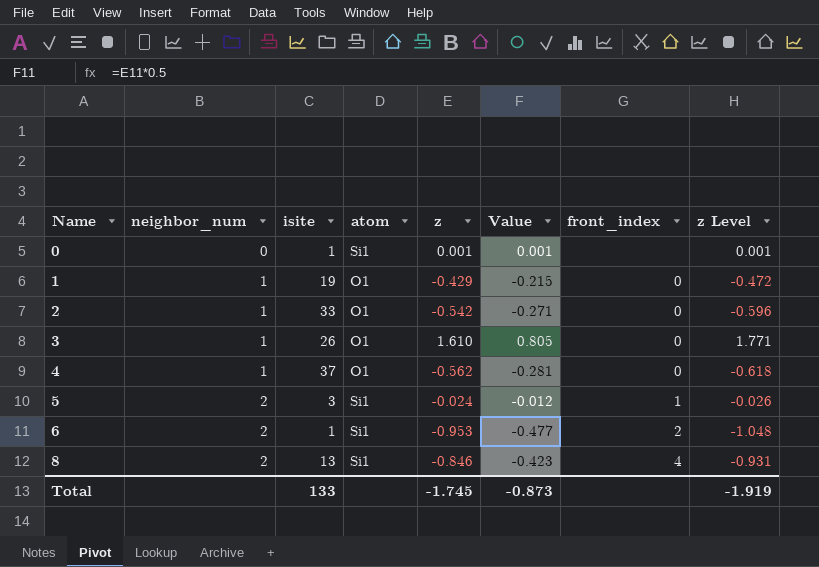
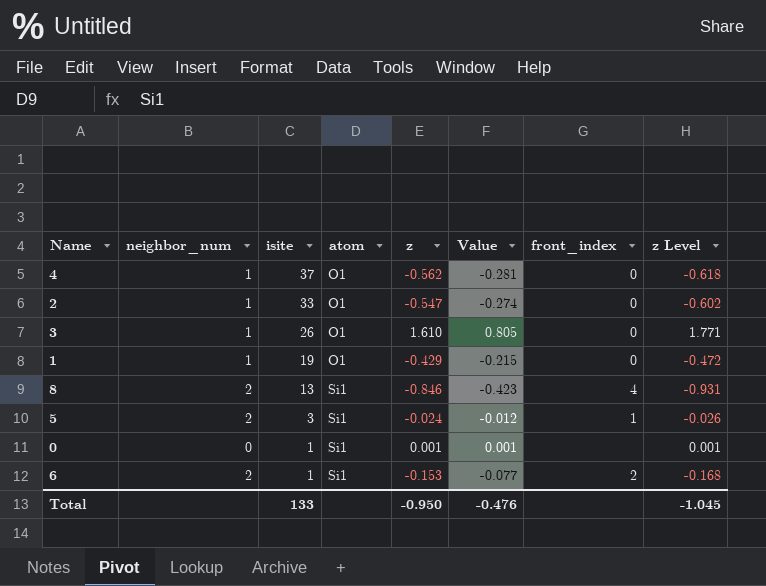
row order: Name ascending -> isite descending
2 | z: -0.542 -> -0.547
2 | Value: -0.271 -> -0.274
2 | z Level: -0.596 -> -0.602
6 | z: -0.953 -> -0.153
6 | Value: -0.477 -> -0.077
6 | z Level: -1.048 -> -0.168
Total | z: -1.745 -> -0.950
Total | Value: -0.873 -> -0.476
Total | z Level: -1.919 -> -1.045

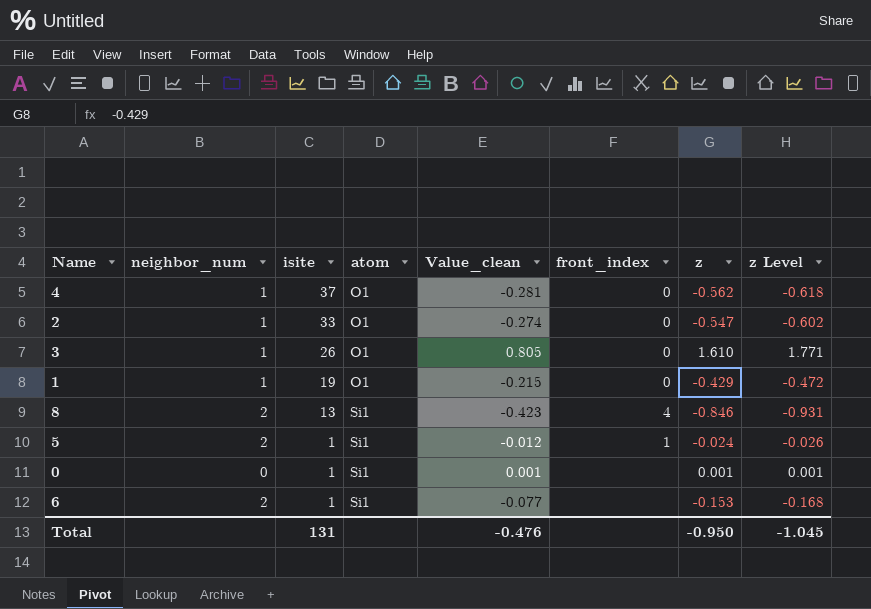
column name: Value -> Value_clean
column z | position: 5 -> 7
5 | isite: 3 -> 1
6 | front_index: 2 -> none
Total | isite: 133 -> 131

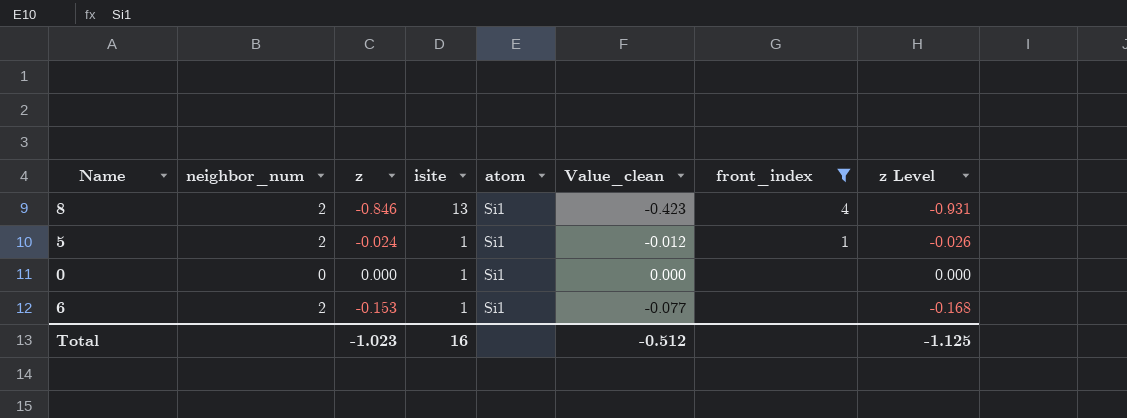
filter: none -> front_index != 0
column z | position: 7 -> 3
0 | z: 0.001 -> 0.000
0 | Value_clean: 0.001 -> 0.000
0 | z Level: 0.001 -> 0.000
Total | z: -0.950 -> -1.023
Total | isite: 131 -> 16
Total | Value_clean: -0.476 -> -0.512
Total | z Level: -1.045 -> -1.125

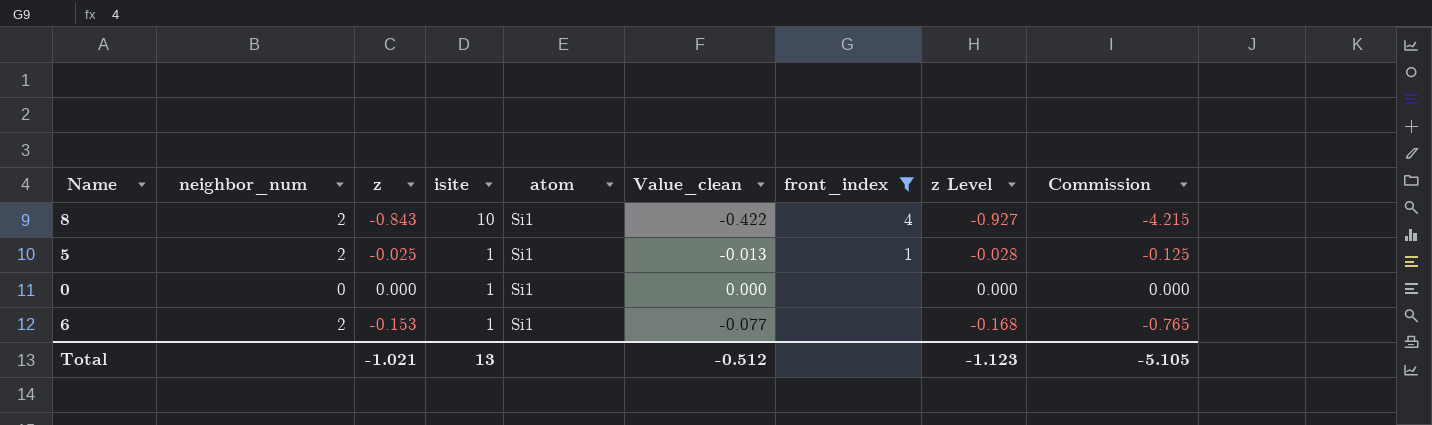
column Commission | formula: none -> [z] * 5
8 | z: -0.846 -> -0.843
8 | isite: 13 -> 10
8 | Value_clean: -0.423 -> -0.422
8 | z Level: -0.931 -> -0.927
5 | z: -0.024 -> -0.025
5 | Value_clean: -0.012 -> -0.013
5 | z Level: -0.026 -> -0.028
Total | z: -1.023 -> -1.021
Total | isite: 16 -> 13
Total | z Level: -1.125 -> -1.123

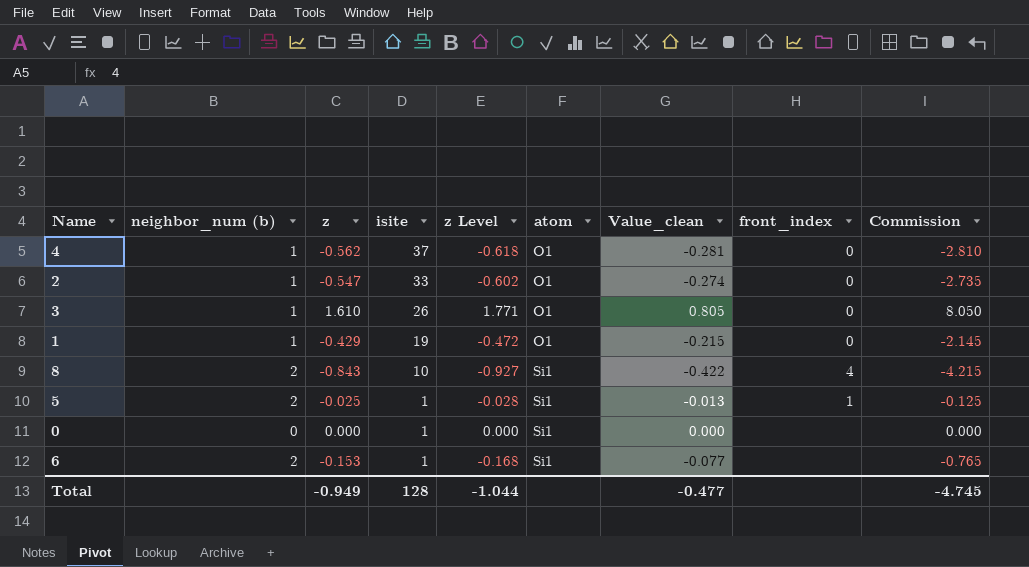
filter: front_index != 0 -> none
column name: neighbor_num -> neighbor_num (b)
column z Level | position: 8 -> 5
Total | z: -1.021 -> -0.949
Total | isite: 13 -> 128
Total | z Level: -1.123 -> -1.044
Total | Value_clean: -0.512 -> -0.477
Total | Commission: -5.105 -> -4.745

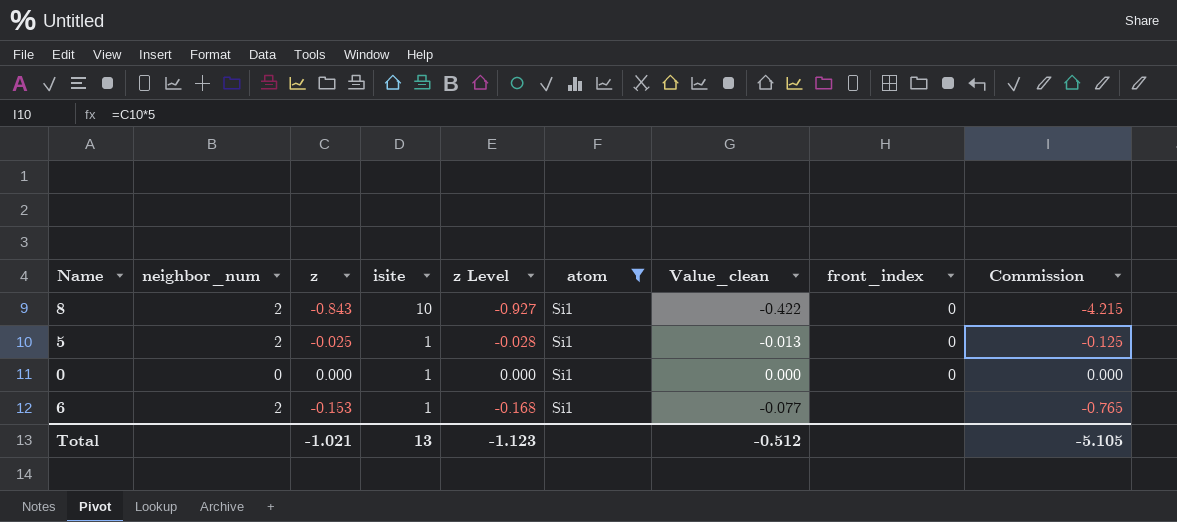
filter: none -> atom = Si1
column name: neighbor_num (b) -> neighbor_num
8 | front_index: 4 -> 0
5 | front_index: 1 -> 0
0 | front_index: none -> 0
Total | z: -0.949 -> -1.021
Total | isite: 128 -> 13
Total | z Level: -1.044 -> -1.123
Total | Value_clean: -0.477 -> -0.512
Total | Commission: -4.745 -> -5.105

